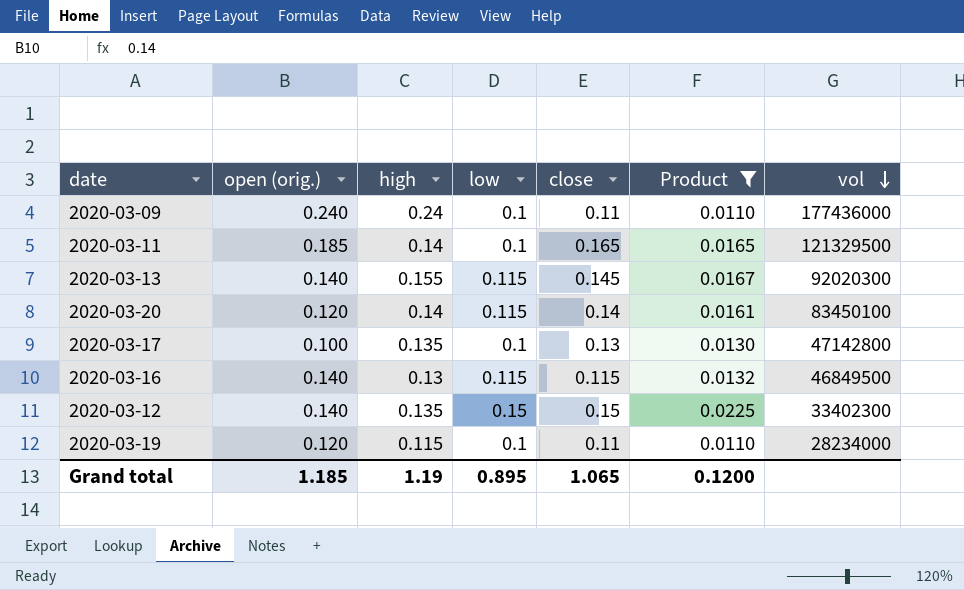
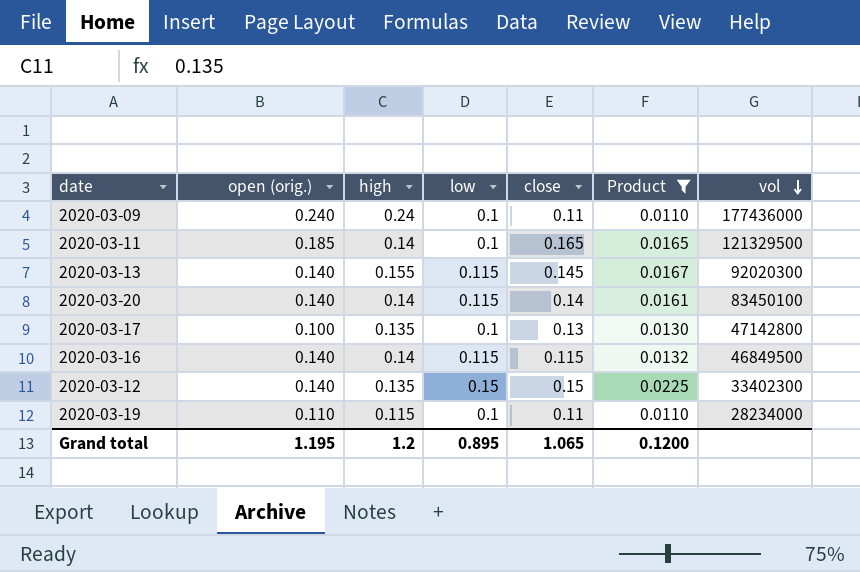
2020-03-20 | open (orig.): 0.120 -> 0.140
2020-03-16 | high: 0.13 -> 0.14
2020-03-19 | open (orig.): 0.120 -> 0.110
Grand total | open (orig.): 1.185 -> 1.195
Grand total | high: 1.19 -> 1.2

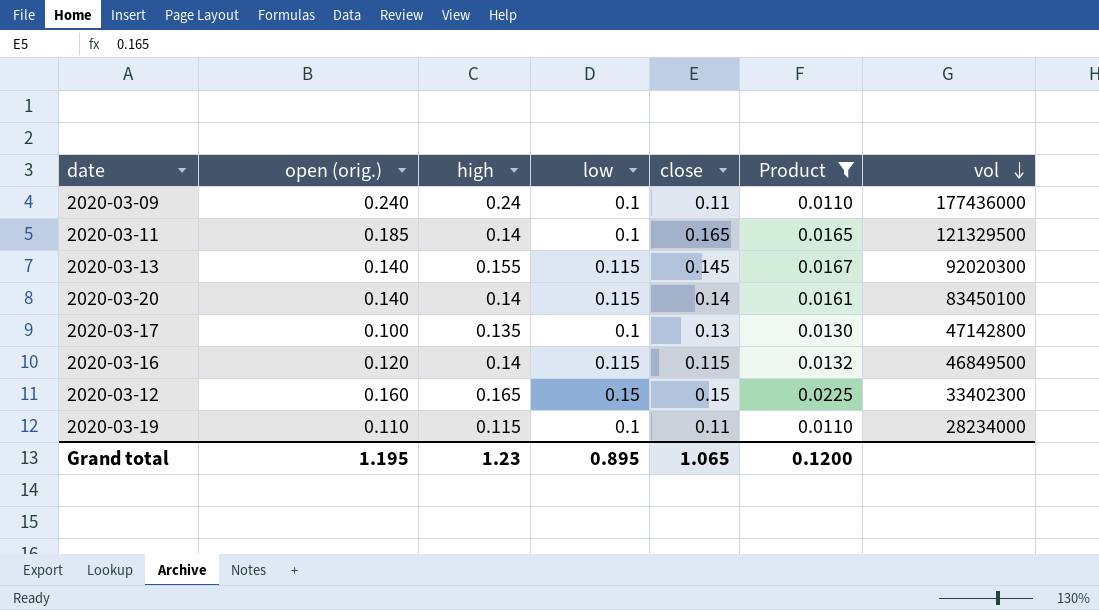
2020-03-16 | open (orig.): 0.140 -> 0.120
2020-03-12 | open (orig.): 0.140 -> 0.160
2020-03-12 | high: 0.135 -> 0.165
Grand total | high: 1.2 -> 1.23

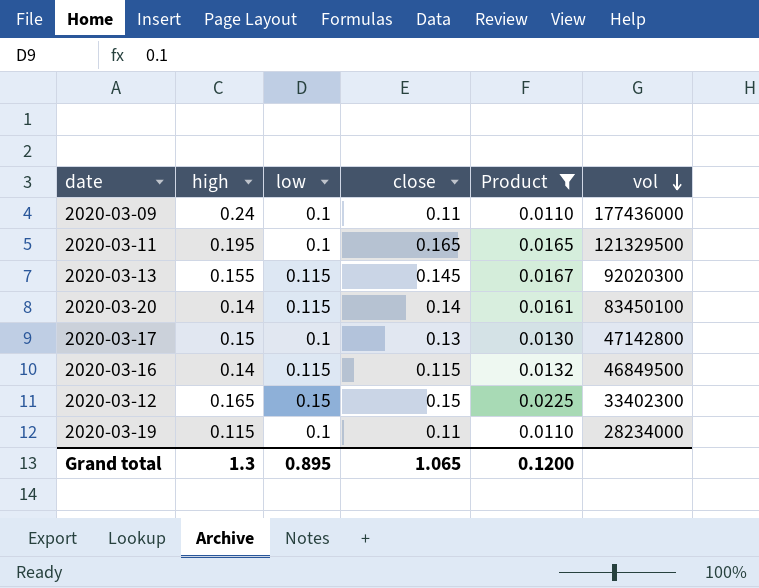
column open (orig.) | position: 2 -> none
2020-03-11 | high: 0.14 -> 0.195
2020-03-17 | high: 0.135 -> 0.15
Grand total | high: 1.23 -> 1.3

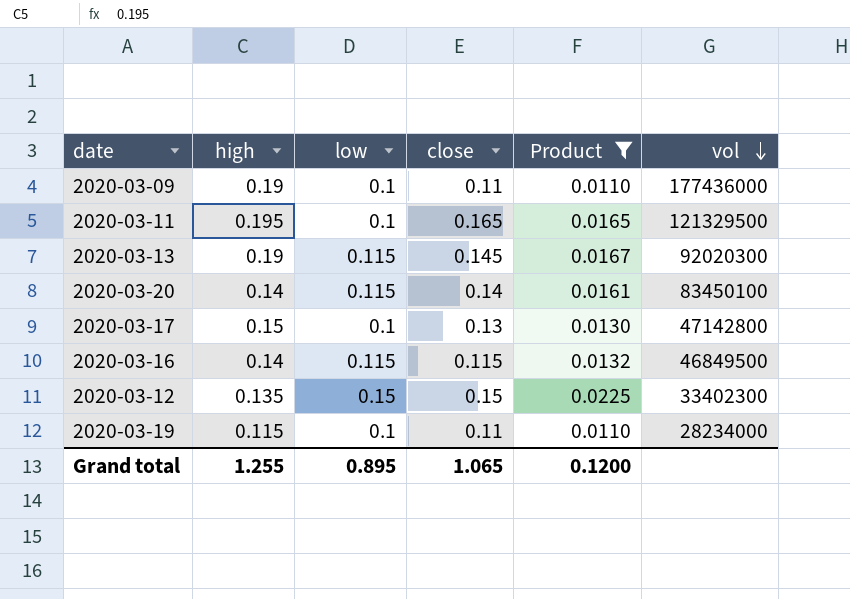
2020-03-09 | high: 0.24 -> 0.19
2020-03-13 | high: 0.155 -> 0.19
2020-03-12 | high: 0.165 -> 0.135
Grand total | high: 1.3 -> 1.255

